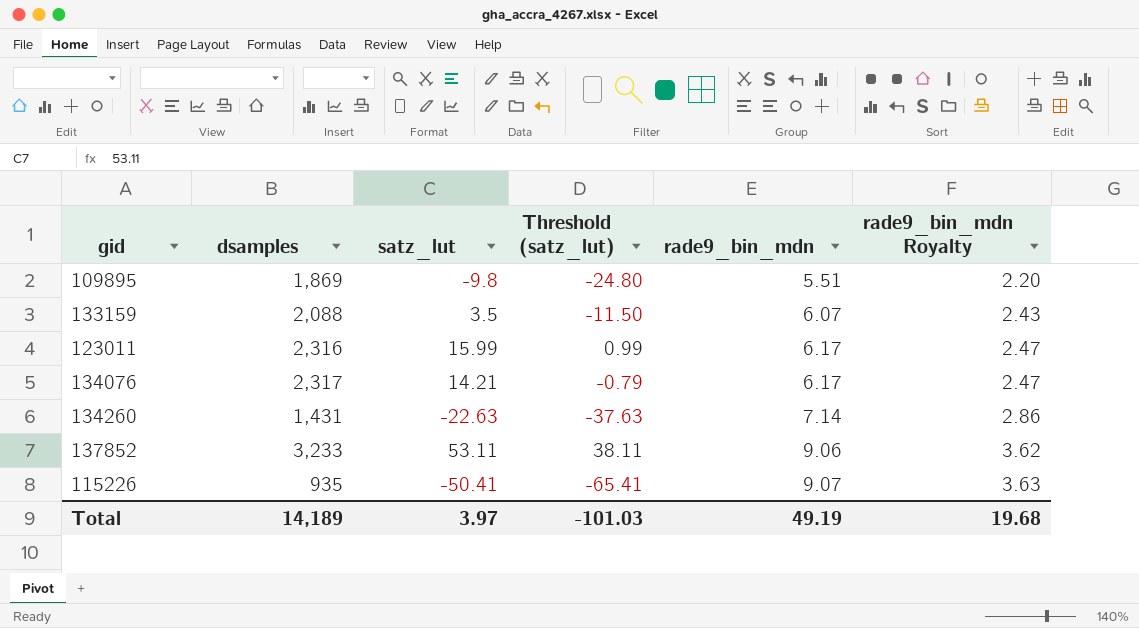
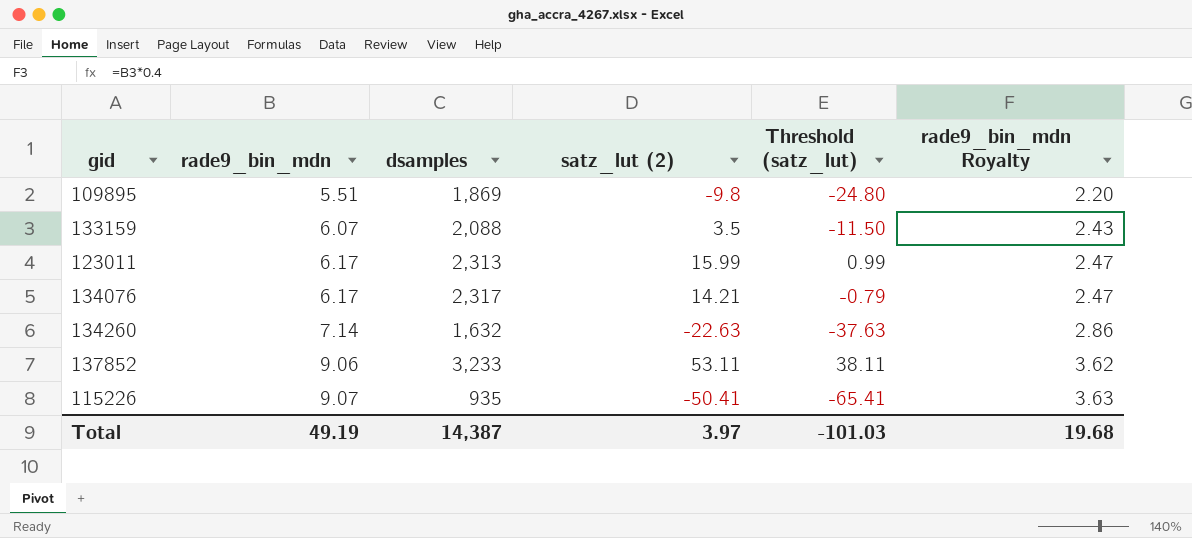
column rade9_bin_mdn | position: 5 -> 2
column name: satz_lut -> satz_lut (2)
123011 | dsamples: 2,316 -> 2,313
134260 | dsamples: 1,431 -> 1,632
Total | dsamples: 14,189 -> 14,387

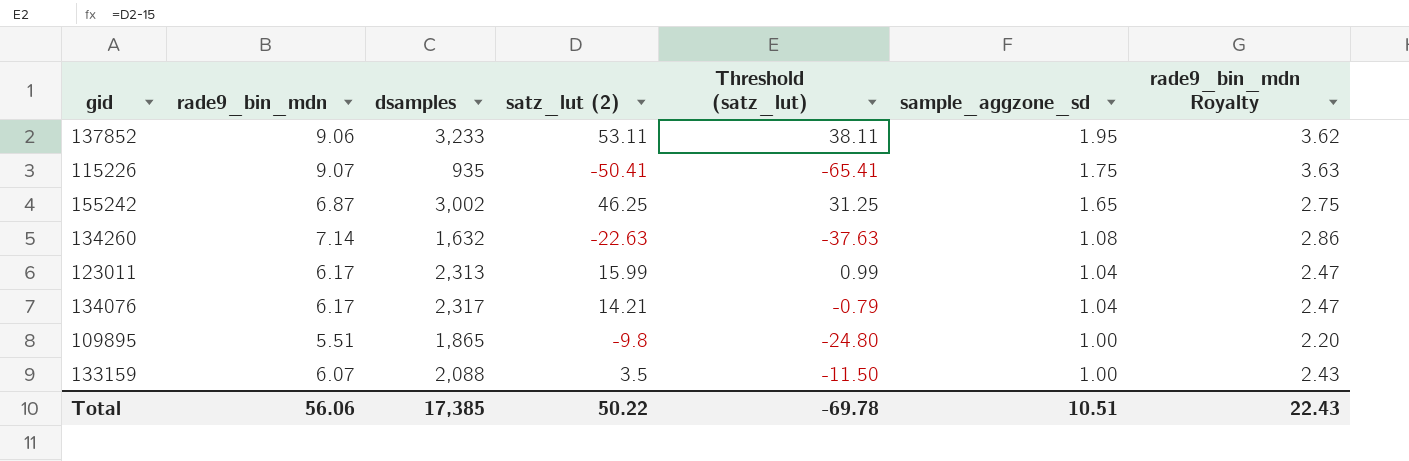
row order: rade9_bin_mdn ascending -> sample_aggzone_sd descending
column sample_aggzone_sd | position: none -> 6
row 155242: none -> 6.87 | 3,002 | 46.25 | 31.25 | 1.65 | 2.75
109895 | dsamples: 1,869 -> 1,865
Total | rade9_bin_mdn: 49.19 -> 56.06
Total | dsamples: 14,387 -> 17,385
Total | satz_lut (2): 3.97 -> 50.22
Total | Threshold (satz_lut): -101.03 -> -69.78
Total | rade9_bin_mdn Royalty: 19.68 -> 22.43

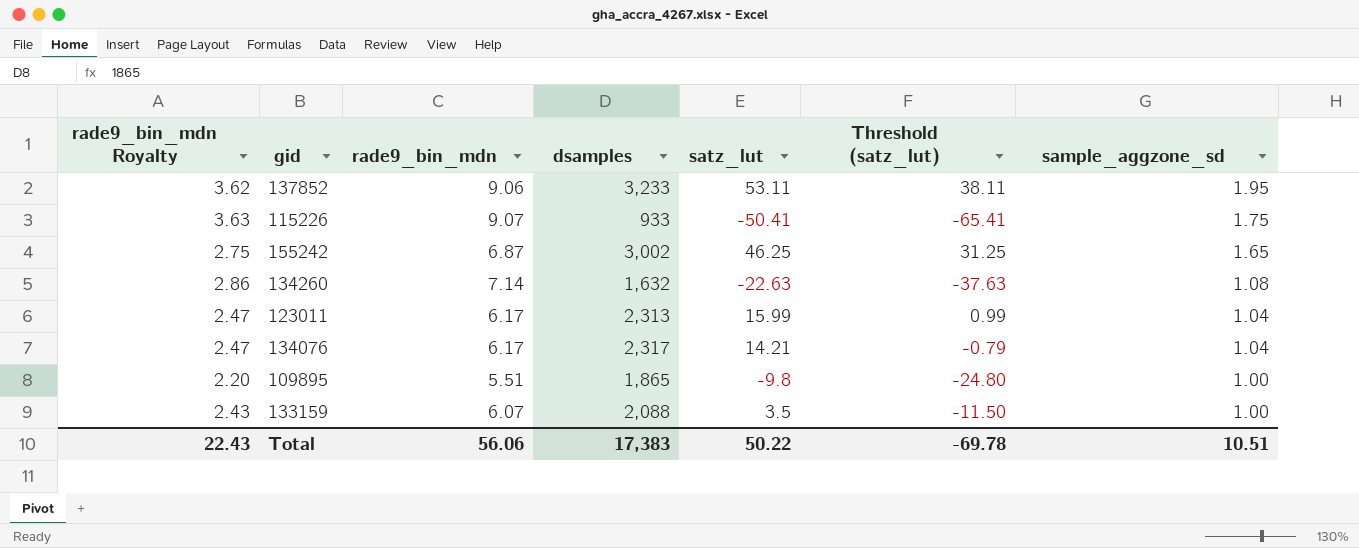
column rade9_bin_mdn Royalty | position: 7 -> 1
column name: satz_lut (2) -> satz_lut
115226 | dsamples: 935 -> 933
Total | dsamples: 17,385 -> 17,383

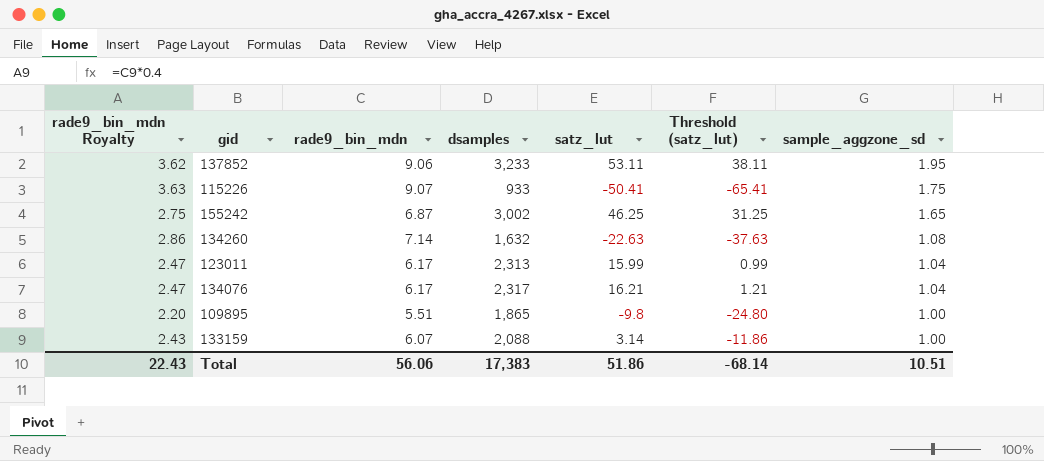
134076 | satz_lut: 14.21 -> 16.21
134076 | Threshold (satz_lut): -0.79 -> 1.21
133159 | satz_lut: 3.5 -> 3.14
133159 | Threshold (satz_lut): -11.50 -> -11.86
Total | satz_lut: 50.22 -> 51.86
Total | Threshold (satz_lut): -69.78 -> -68.14

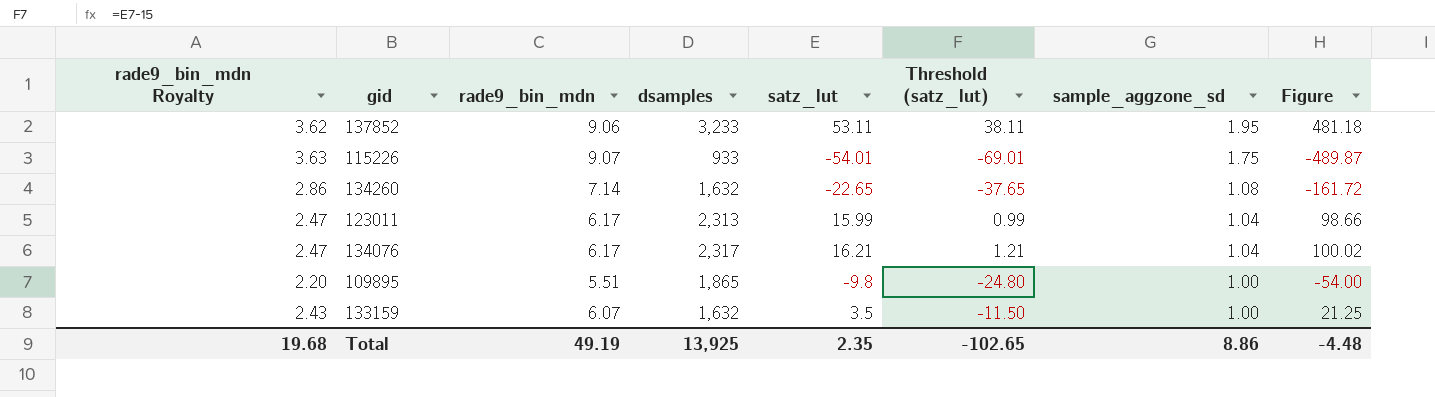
column Figure | formula: none -> [rade9_bin_mdn] * [satz_lut]
row 155242: 2.75 | 6.87 | 3,002 | 46.25 | 31.25 | 1.65 -> none
115226 | satz_lut: -50.41 -> -54.01
115226 | Threshold (satz_lut): -65.41 -> -69.01
134260 | satz_lut: -22.63 -> -22.65
134260 | Threshold (satz_lut): -37.63 -> -37.65
133159 | dsamples: 2,088 -> 1,632
133159 | satz_lut: 3.14 -> 3.5
133159 | Threshold (satz_lut): -11.86 -> -11.50
Total | rade9_bin_mdn Royalty: 22.43 -> 19.68
Total | rade9_bin_mdn: 56.06 -> 49.19
Total | dsamples: 17,383 -> 13,925
Total | satz_lut: 51.86 -> 2.35
Total | Threshold (satz_lut): -68.14 -> -102.65
Total | sample_aggzone_sd: 10.51 -> 8.86

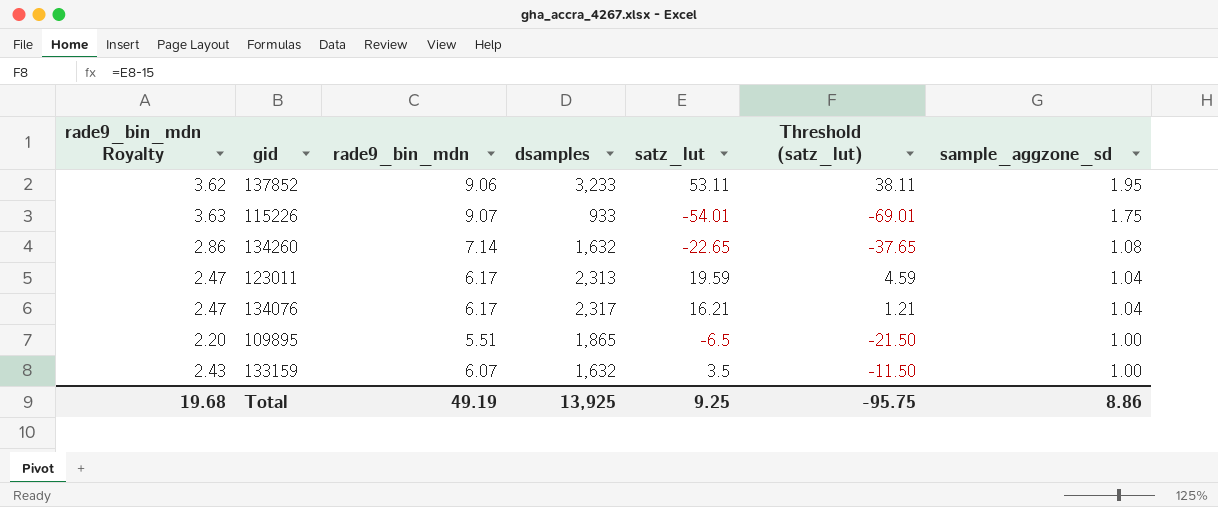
column Figure | formula: [rade9_bin_mdn] * [satz_lut] -> none
123011 | satz_lut: 15.99 -> 19.59
123011 | Threshold (satz_lut): 0.99 -> 4.59
109895 | satz_lut: -9.8 -> -6.5
109895 | Threshold (satz_lut): -24.80 -> -21.50
Total | satz_lut: 2.35 -> 9.25
Total | Threshold (satz_lut): -102.65 -> -95.75

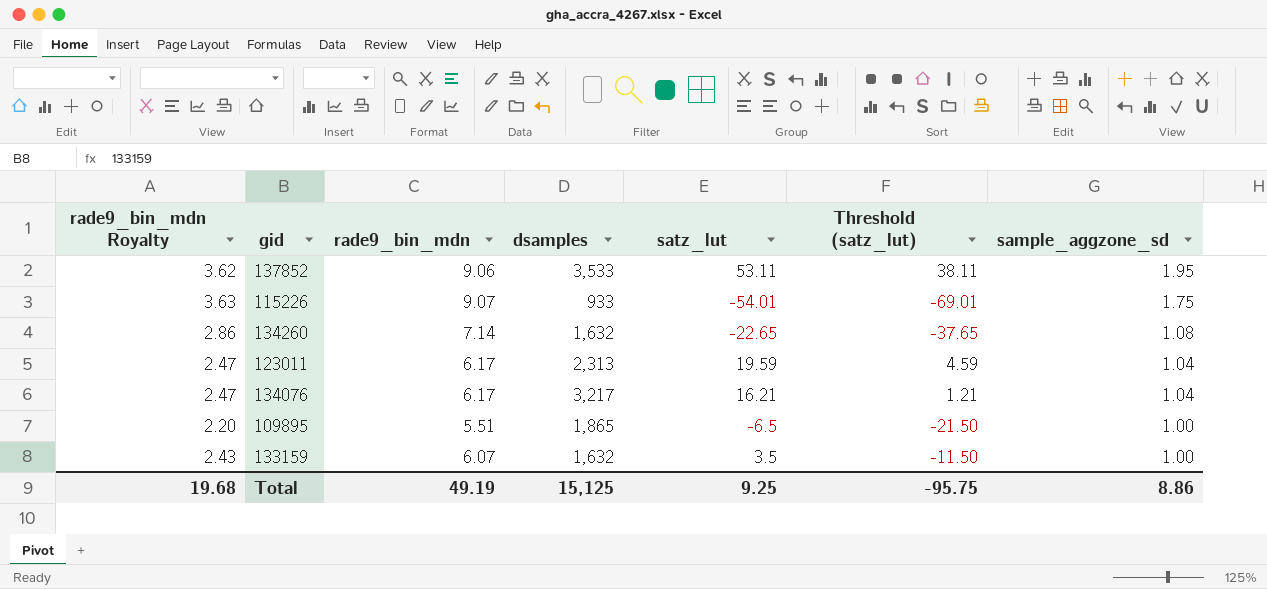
137852 | dsamples: 3,233 -> 3,533
134076 | dsamples: 2,317 -> 3,217
Total | dsamples: 13,925 -> 15,125

